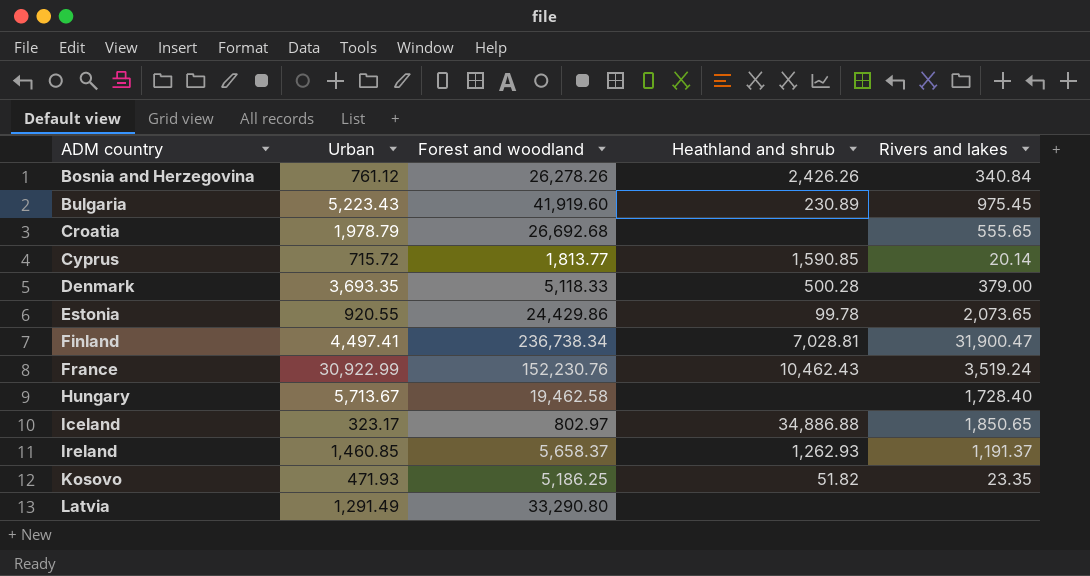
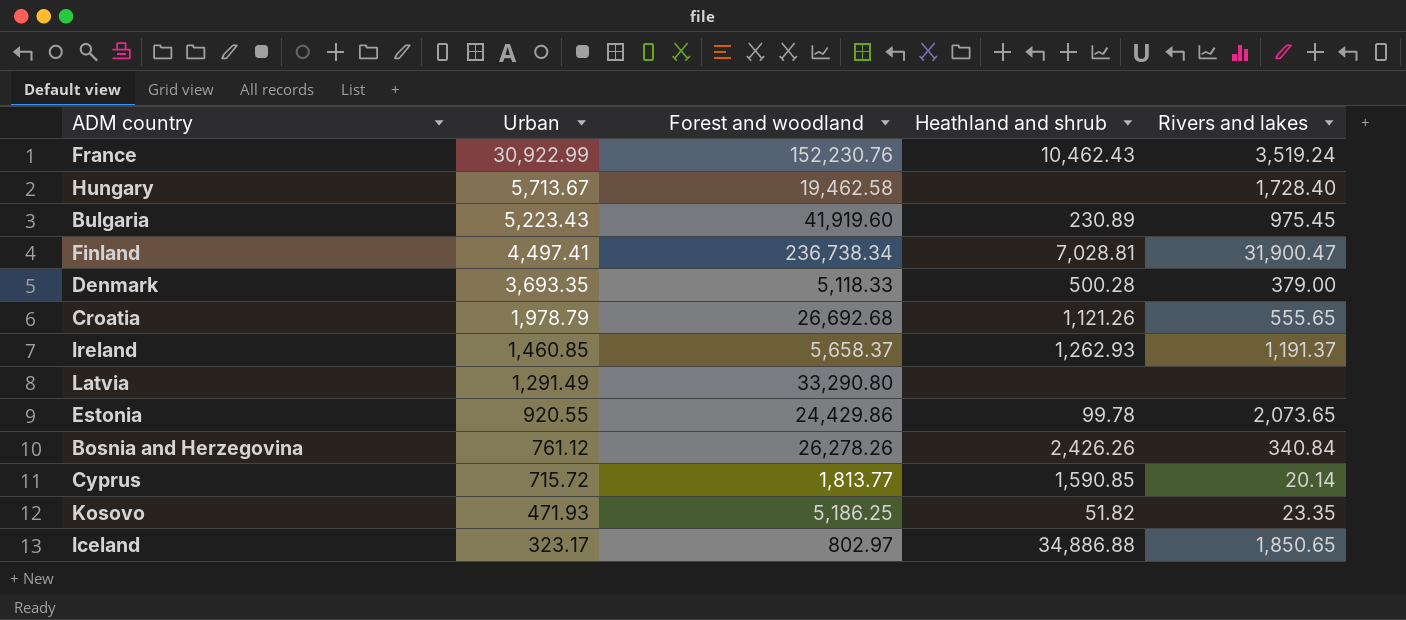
row order: ADM country ascending -> Urban descending
Croatia | Heathland and shrub: none -> 1,121.26

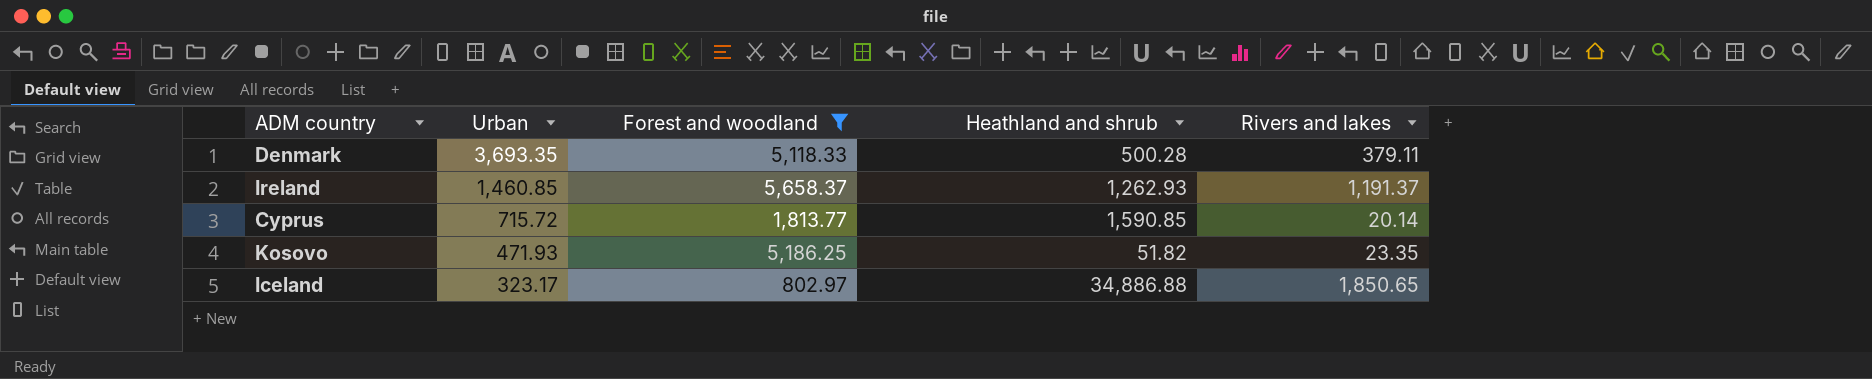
filter: none -> Forest and woodland <= 5,658.37
Denmark | Rivers and lakes: 379.00 -> 379.11

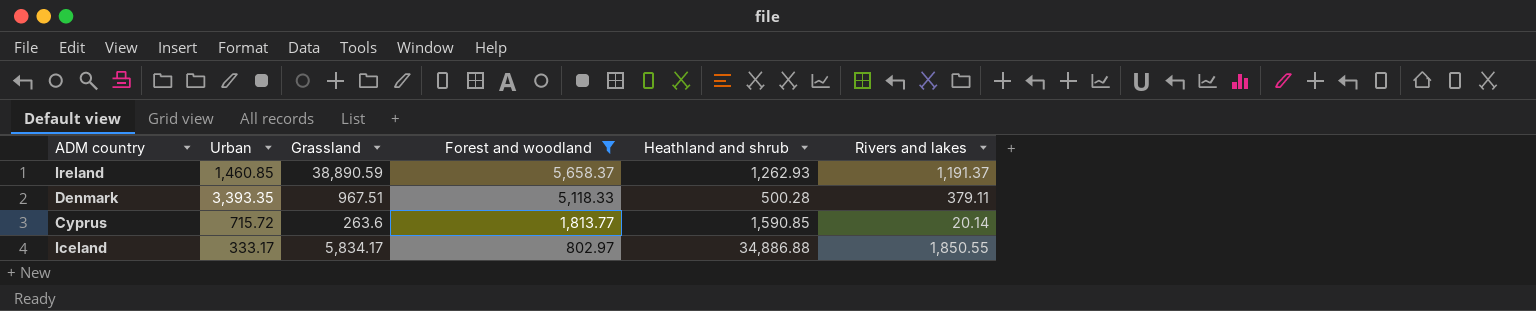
row order: Urban descending -> Forest and woodland descending
column Grassland | position: none -> 3
row Kosovo: 471.93 | 5,186.25 | 51.82 | 23.35 -> none
Denmark | Urban: 3,693.35 -> 3,393.35
Iceland | Urban: 323.17 -> 333.17
Iceland | Rivers and lakes: 1,850.65 -> 1,850.55

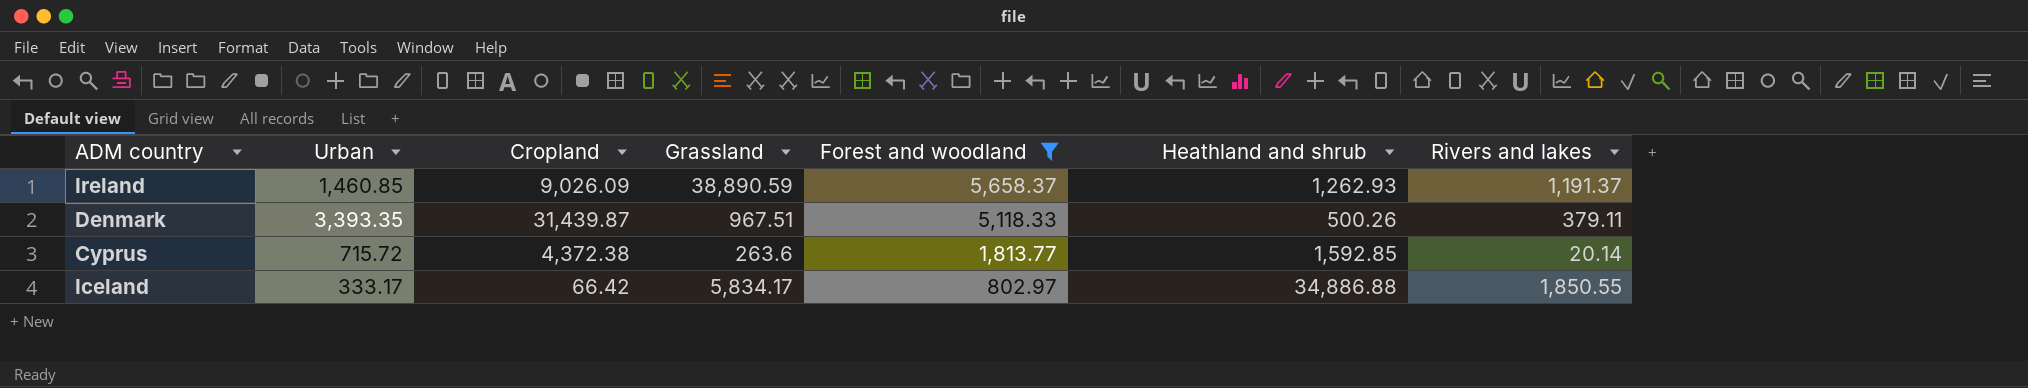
column Cropland | position: none -> 3
Denmark | Heathland and shrub: 500.28 -> 500.26
Cyprus | Heathland and shrub: 1,590.85 -> 1,592.85

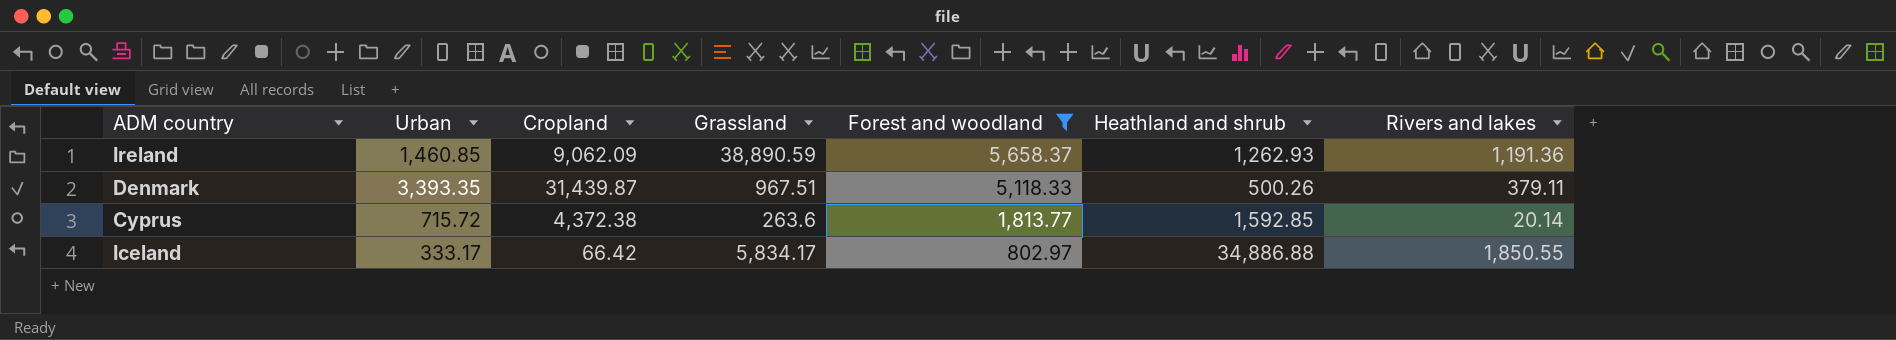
Ireland | Cropland: 9,026.09 -> 9,062.09
Ireland | Rivers and lakes: 1,191.37 -> 1,191.36

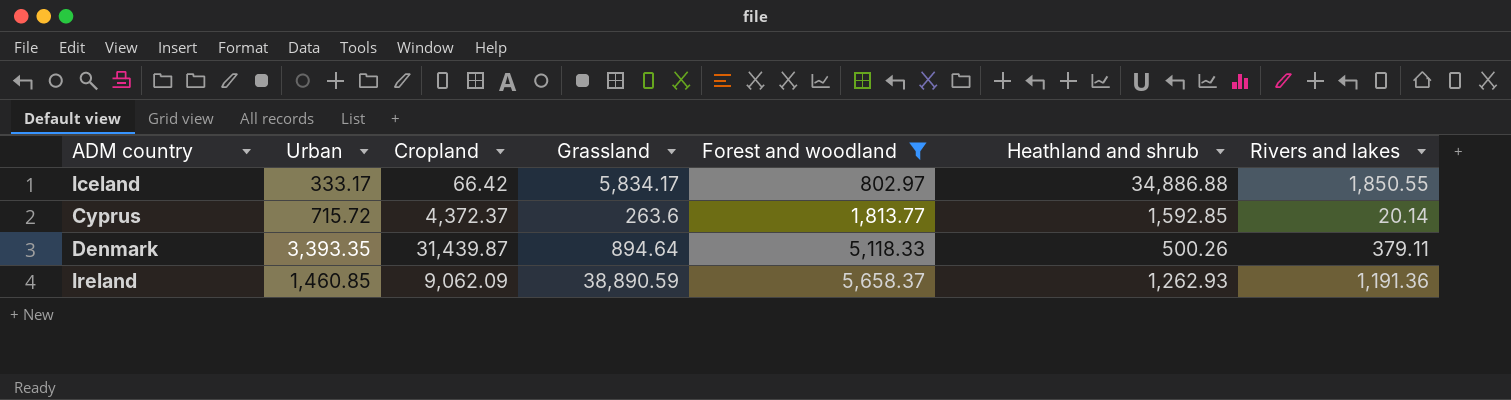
row order: Forest and woodland descending -> Forest and woodland ascending
Cyprus | Cropland: 4,372.38 -> 4,372.37
Denmark | Grassland: 967.51 -> 894.64

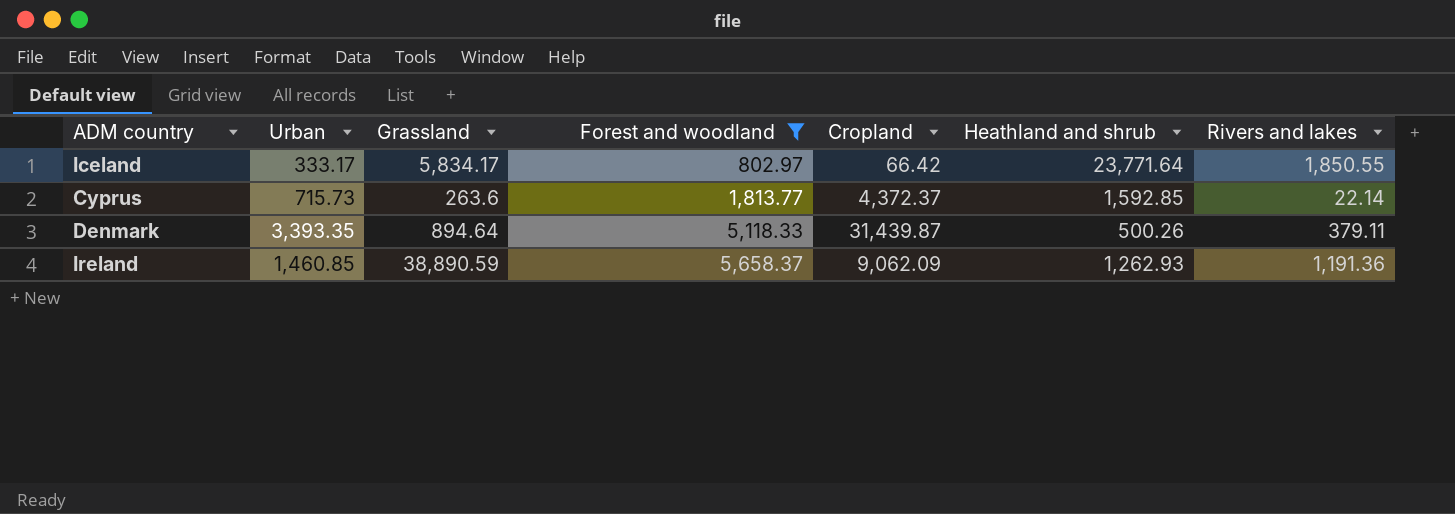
column Cropland | position: 3 -> 5
Iceland | Heathland and shrub: 34,886.88 -> 23,771.64
Cyprus | Urban: 715.72 -> 715.73
Cyprus | Rivers and lakes: 20.14 -> 22.14

